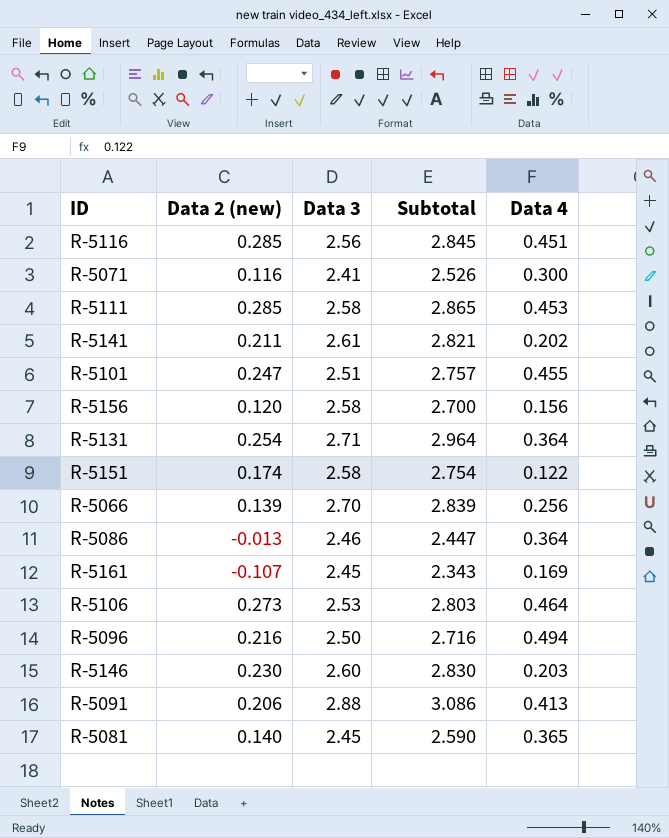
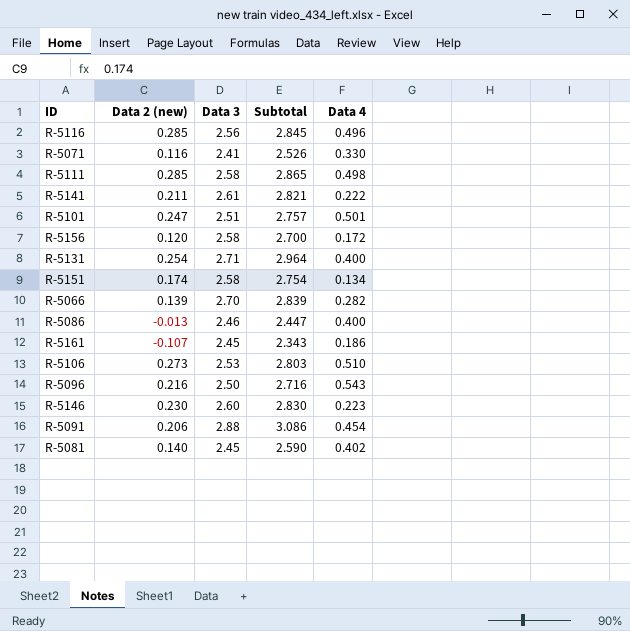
R-5116 | Data 4: 0.451 -> 0.496
R-5071 | Data 4: 0.300 -> 0.330
R-5111 | Data 4: 0.453 -> 0.498
R-5141 | Data 4: 0.202 -> 0.222
R-5101 | Data 4: 0.455 -> 0.501
R-5156 | Data 4: 0.156 -> 0.172
R-5131 | Data 4: 0.364 -> 0.400
R-5151 | Data 4: 0.122 -> 0.134
R-5066 | Data 4: 0.256 -> 0.282
R-5086 | Data 4: 0.364 -> 0.400
R-5161 | Data 4: 0.169 -> 0.186
R-5106 | Data 4: 0.464 -> 0.510
R-5096 | Data 4: 0.494 -> 0.543
R-5146 | Data 4: 0.203 -> 0.223
R-5091 | Data 4: 0.413 -> 0.454
R-5081 | Data 4: 0.365 -> 0.402

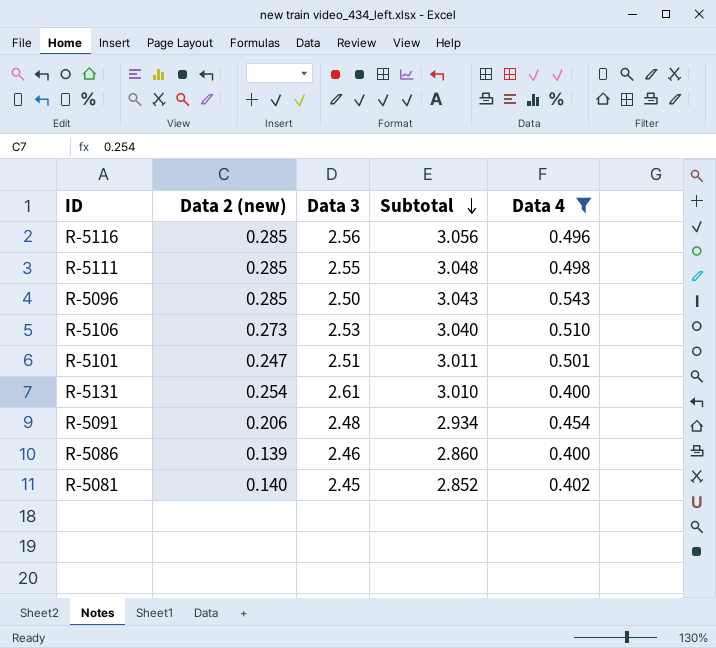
filter: none -> Data 4 >= 0.400
row order: none -> Subtotal descending
column Subtotal | formula: [Data 2 (new)] + [Data 3] -> [Data 3] + [Data 4]
R-5111 | Data 3: 2.58 -> 2.55
R-5096 | Data 2 (new): 0.216 -> 0.285
R-5131 | Data 3: 2.71 -> 2.61
R-5091 | Data 3: 2.88 -> 2.48
R-5086 | Data 2 (new): -0.013 -> 0.139

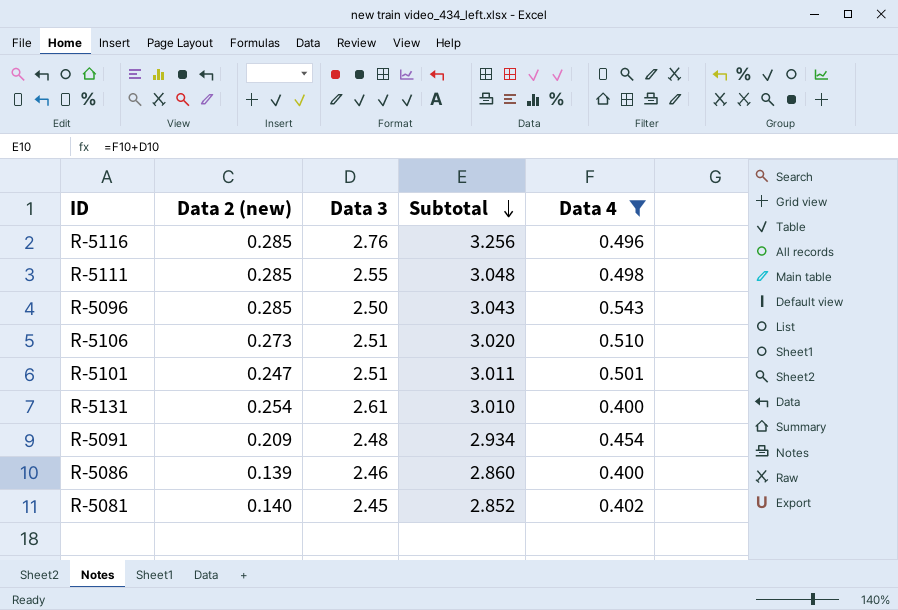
R-5116 | Data 3: 2.56 -> 2.76
R-5116 | Subtotal: 3.056 -> 3.256
R-5106 | Data 3: 2.53 -> 2.51
R-5106 | Subtotal: 3.040 -> 3.020
R-5091 | Data 2 (new): 0.206 -> 0.209

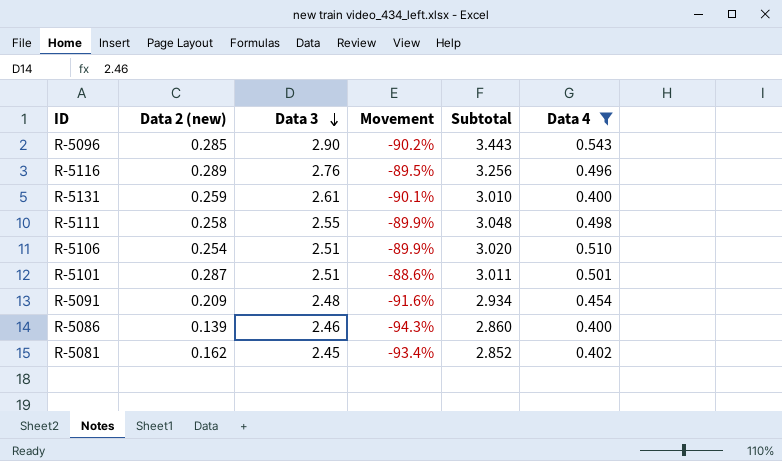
row order: Subtotal descending -> Data 3 descending
column Movement | formula: none -> ([Data 2 (new)] - [Data 3]) / [Data 3]
R-5096 | Data 3: 2.50 -> 2.90
R-5096 | Subtotal: 3.043 -> 3.443
R-5116 | Data 2 (new): 0.285 -> 0.289
R-5131 | Data 2 (new): 0.254 -> 0.259
R-5111 | Data 2 (new): 0.285 -> 0.258
R-5106 | Data 2 (new): 0.273 -> 0.254
R-5101 | Data 2 (new): 0.247 -> 0.287
R-5081 | Data 2 (new): 0.140 -> 0.162

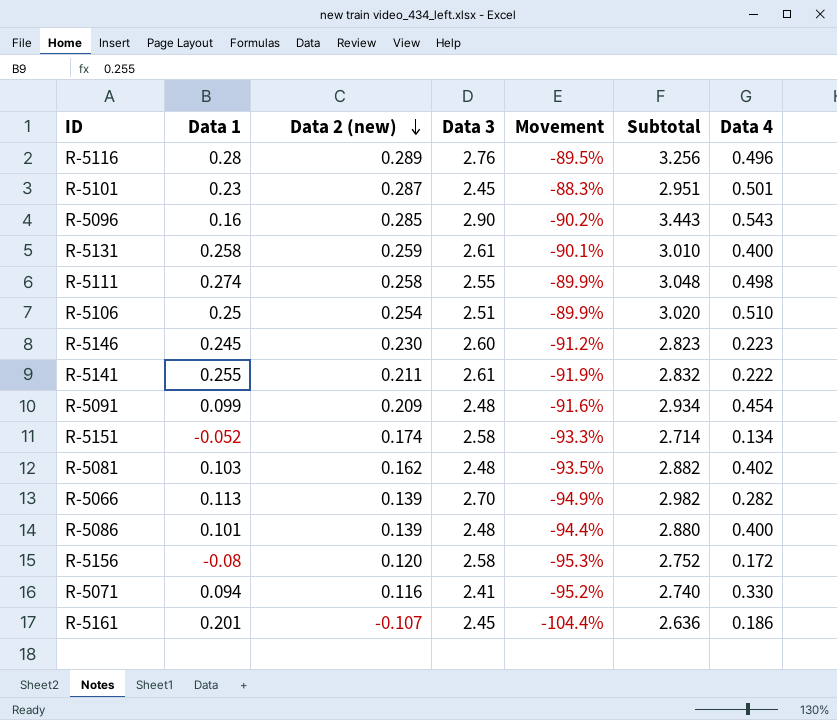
filter: Data 4 >= 0.400 -> none
row order: Data 3 descending -> Data 2 (new) descending
column Data 1 | position: none -> 2
R-5101 | Data 3: 2.51 -> 2.45
R-5101 | Movement: -88.6% -> -88.3%
R-5101 | Subtotal: 3.011 -> 2.951
R-5081 | Data 3: 2.45 -> 2.48
R-5081 | Movement: -93.4% -> -93.5%
R-5081 | Subtotal: 2.852 -> 2.882
R-5086 | Data 3: 2.46 -> 2.48
R-5086 | Movement: -94.3% -> -94.4%
R-5086 | Subtotal: 2.860 -> 2.880

